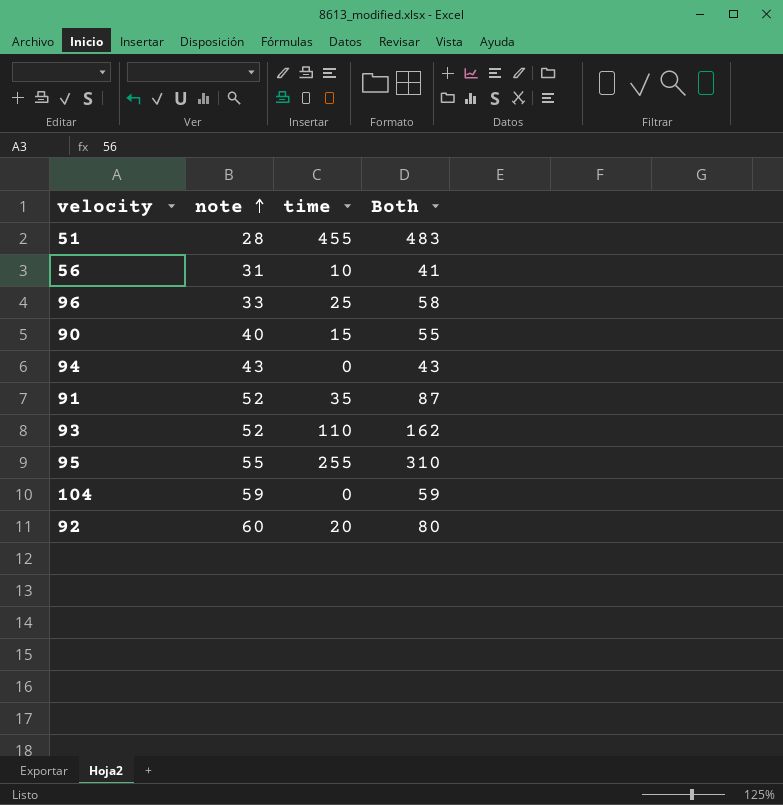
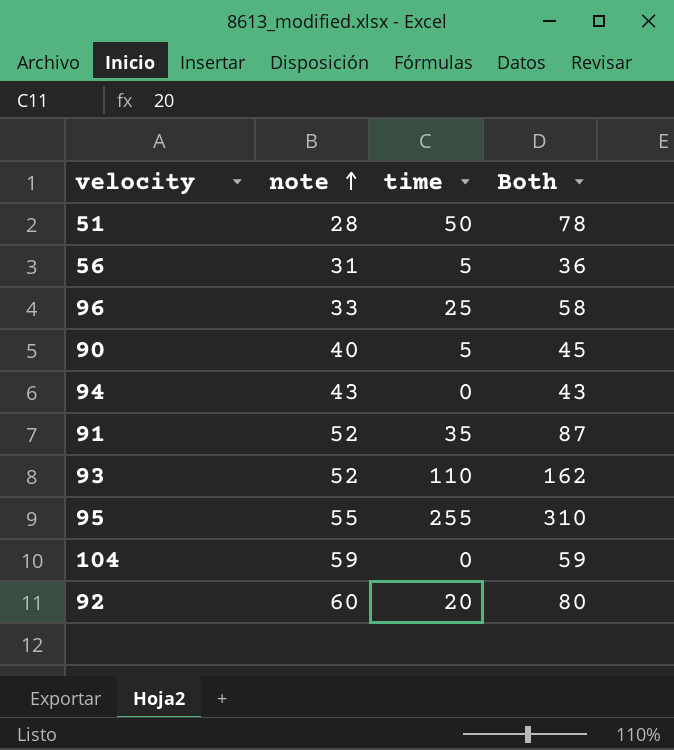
51 | time: 455 -> 50
51 | Both: 483 -> 78
56 | time: 10 -> 5
56 | Both: 41 -> 36
90 | time: 15 -> 5
90 | Both: 55 -> 45

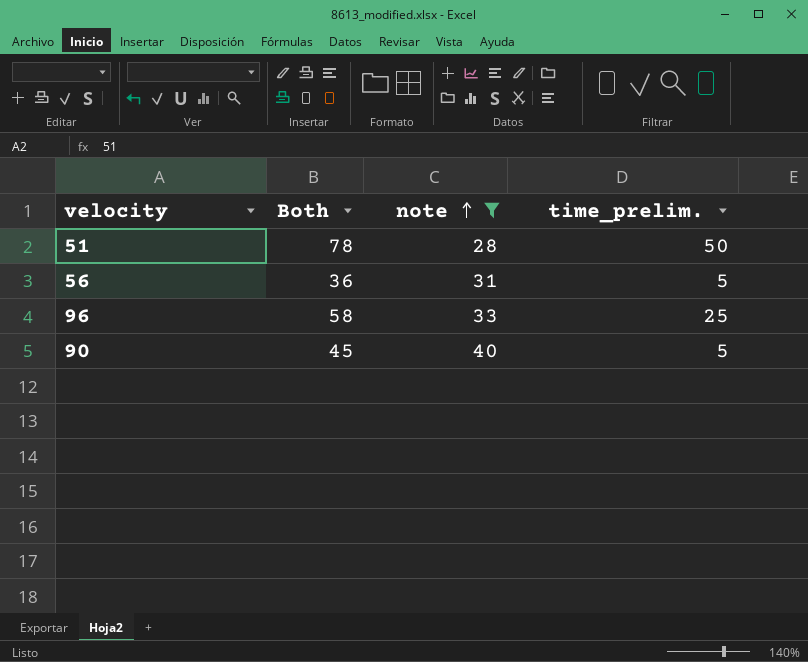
filter: none -> note <= 40
column Both | position: 4 -> 2
column name: time -> time_prelim.

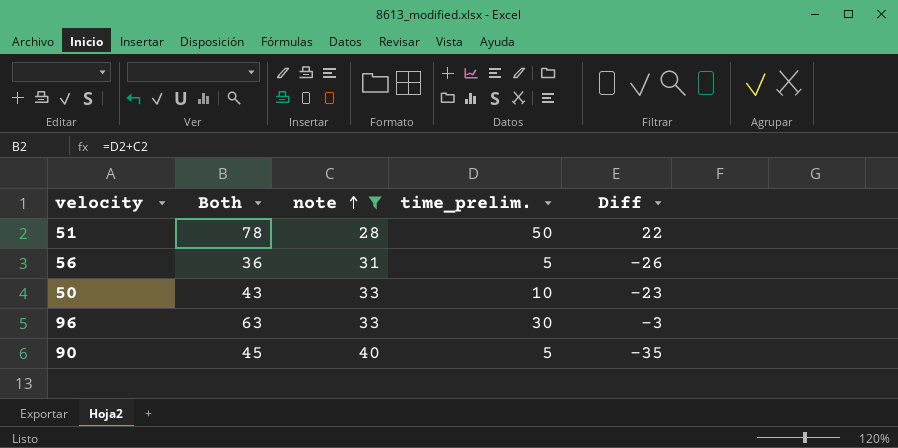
column Diff | formula: none -> [time_prelim.] - [note]
row 50: none -> 43 | 33 | 10 | -23
96 | Both: 58 -> 63
96 | time_prelim.: 25 -> 30

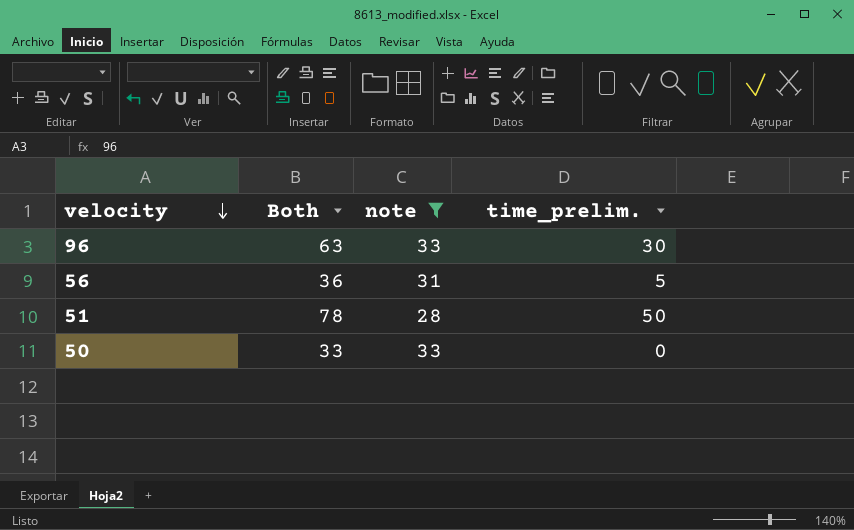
row order: note ascending -> velocity descending
column Diff | formula: [time_prelim.] - [note] -> none
row 90: 45 | 40 | 5 | -35 -> none
50 | Both: 43 -> 33
50 | time_prelim.: 10 -> 0

